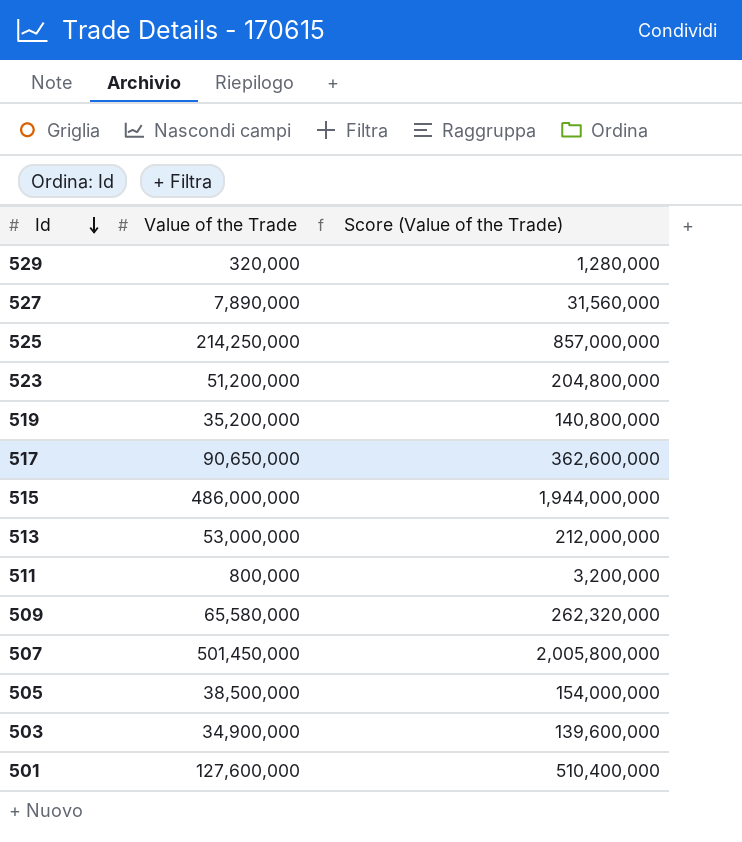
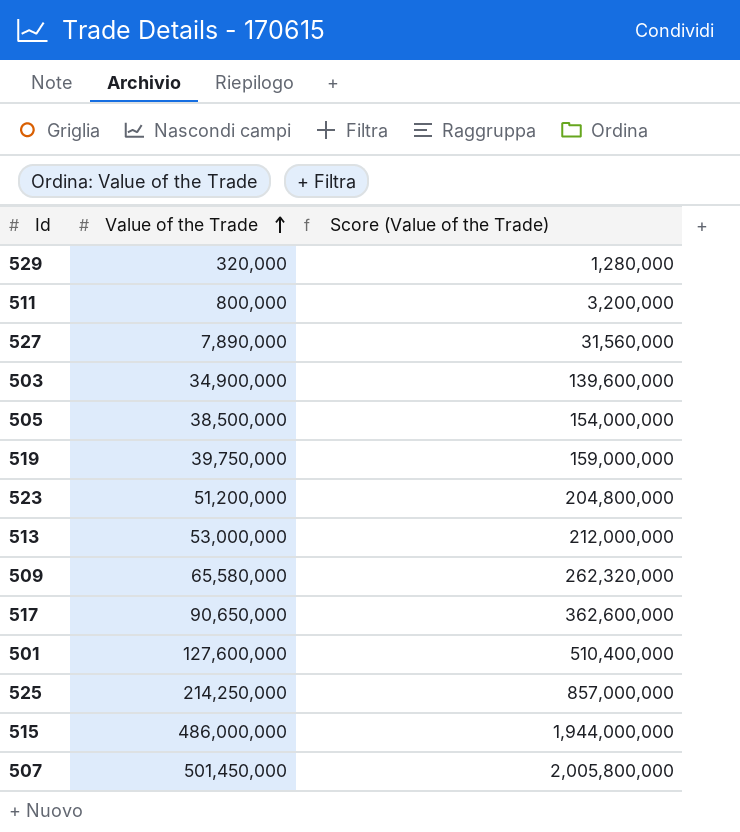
row order: Id descending -> Value of the Trade ascending
519 | Value of the Trade: 35,200,000 -> 39,750,000
519 | Score (Value of the Trade): 140,800,000 -> 159,000,000

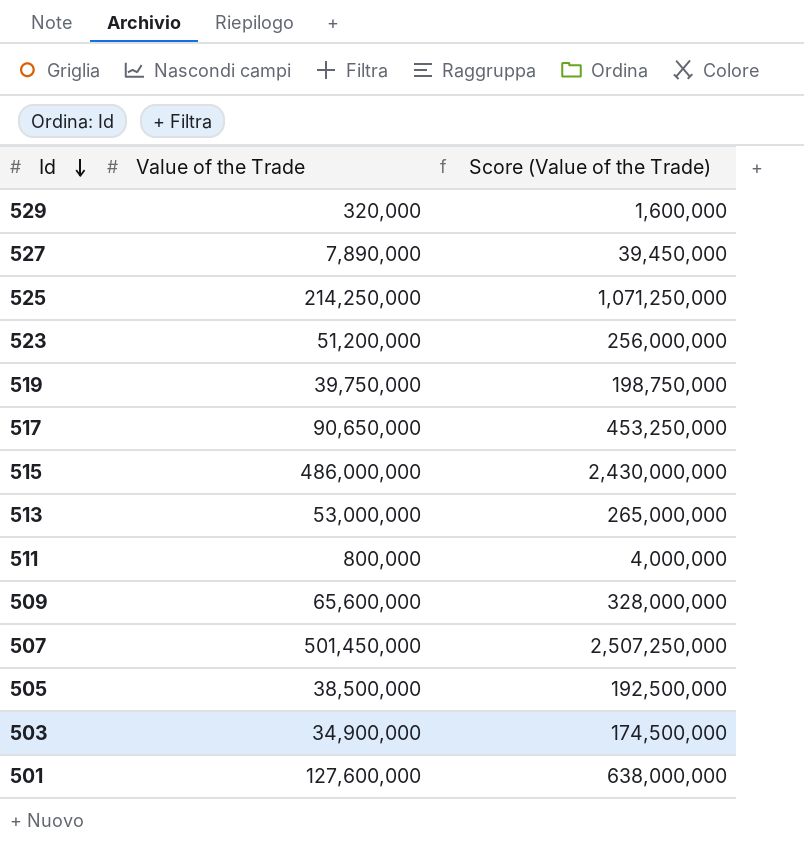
row order: Value of the Trade ascending -> Id descending
column Score (Value of the Trade) | formula: [Value of the Trade] * 4 -> [Value of the Trade] * 5
509 | Value of the Trade: 65,580,000 -> 65,600,000

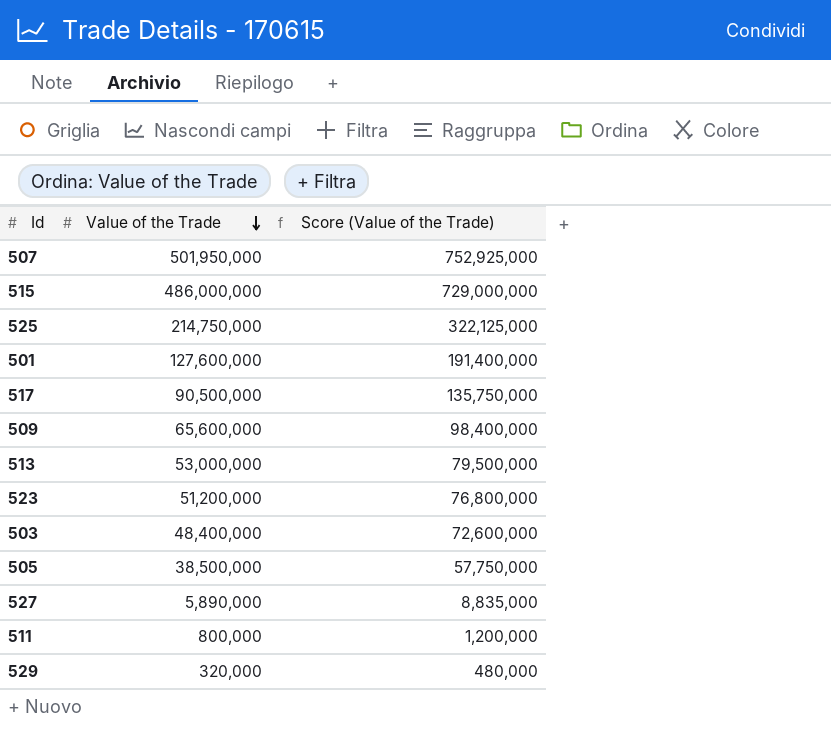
row order: Id descending -> Value of the Trade descending
column Score (Value of the Trade) | formula: [Value of the Trade] * 5 -> [Value of the Trade] * 1.5
row 519: 39,750,000 | 198,750,000 -> none
507 | Value of the Trade: 501,450,000 -> 501,950,000
525 | Value of the Trade: 214,250,000 -> 214,750,000
517 | Value of the Trade: 90,650,000 -> 90,500,000
503 | Value of the Trade: 34,900,000 -> 48,400,000
527 | Value of the Trade: 7,890,000 -> 5,890,000

